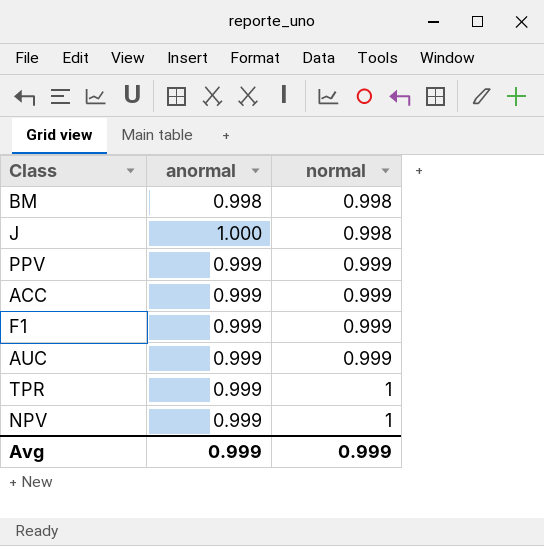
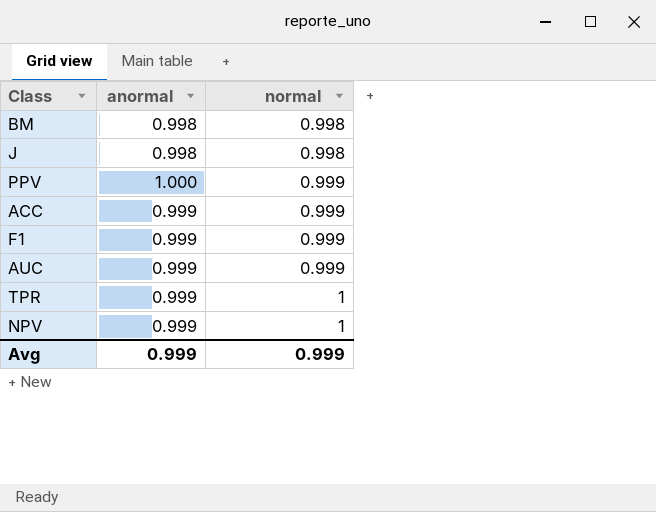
J | anormal: 1.000 -> 0.998
PPV | anormal: 0.999 -> 1.000

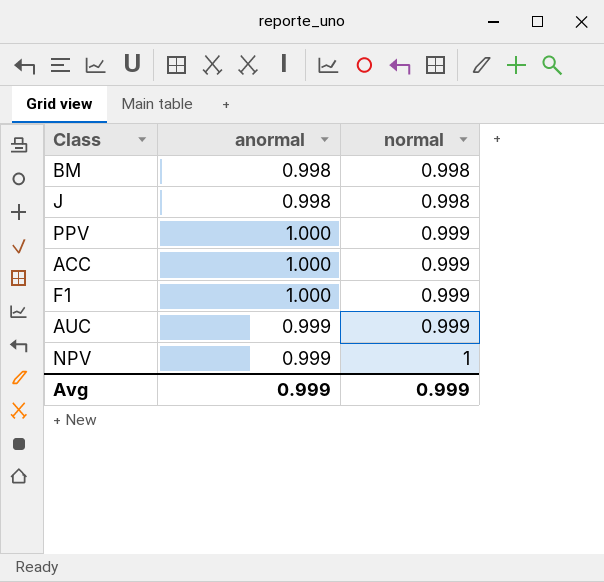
row TPR: 0.999 | 1 -> none
ACC | anormal: 0.999 -> 1.000
F1 | anormal: 0.999 -> 1.000

